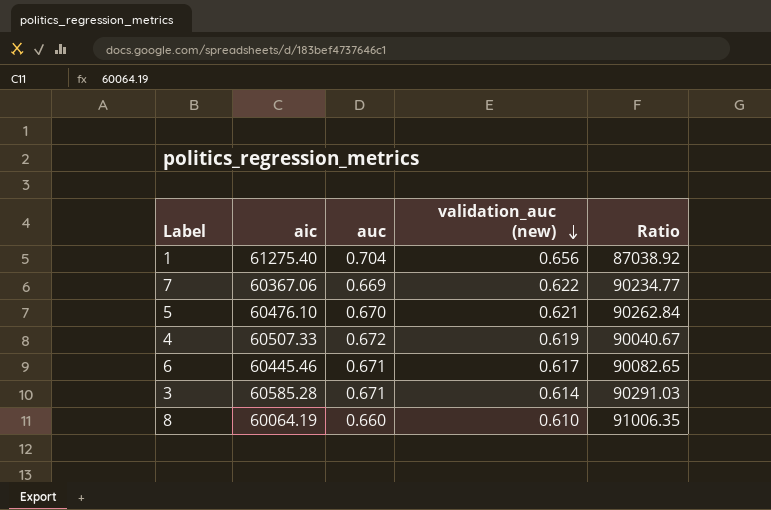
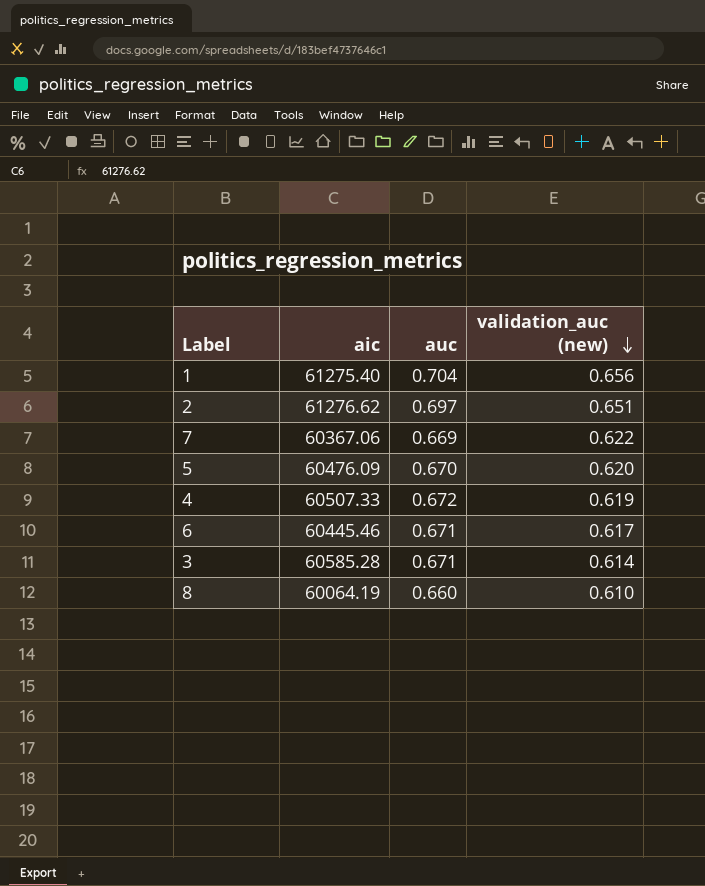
column Ratio | formula: [aic] / [auc] -> none
row 2: none -> 61276.62 | 0.697 | 0.651
5 | aic: 60476.10 -> 60476.09
5 | validation_auc (new): 0.621 -> 0.620

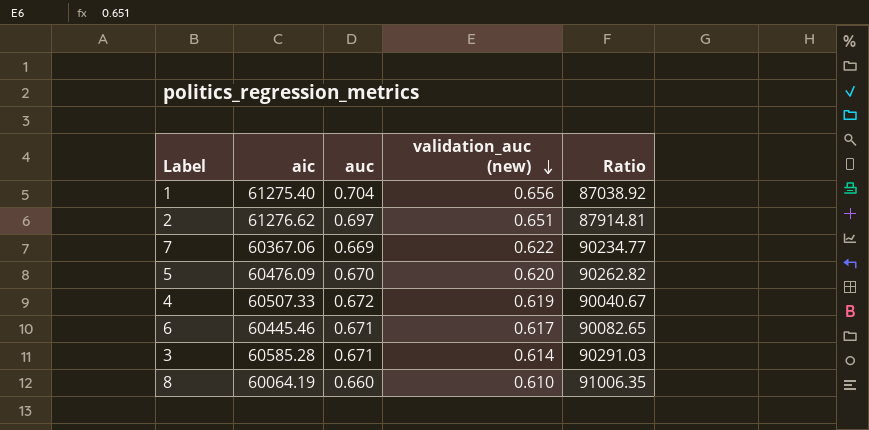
column Ratio | formula: none -> [aic] / [auc]

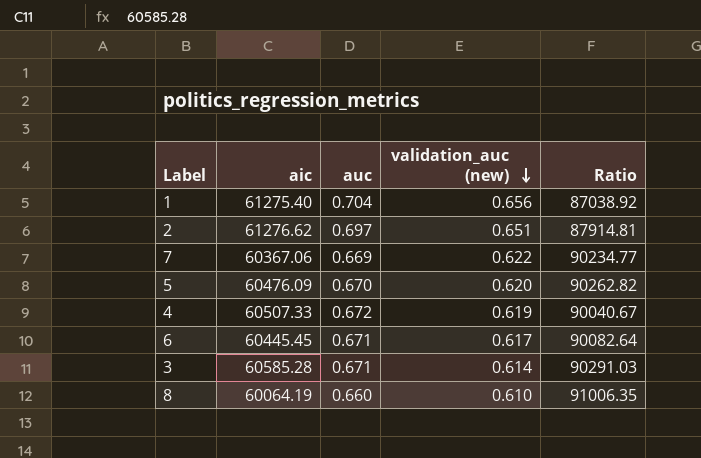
6 | aic: 60445.46 -> 60445.45
6 | Ratio: 90082.65 -> 90082.64

